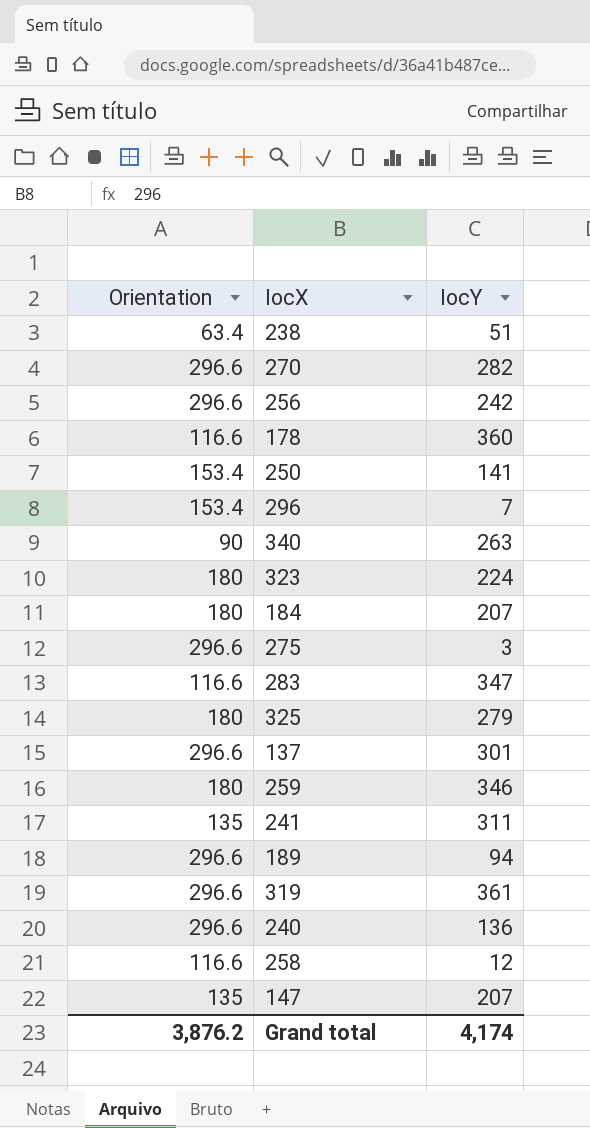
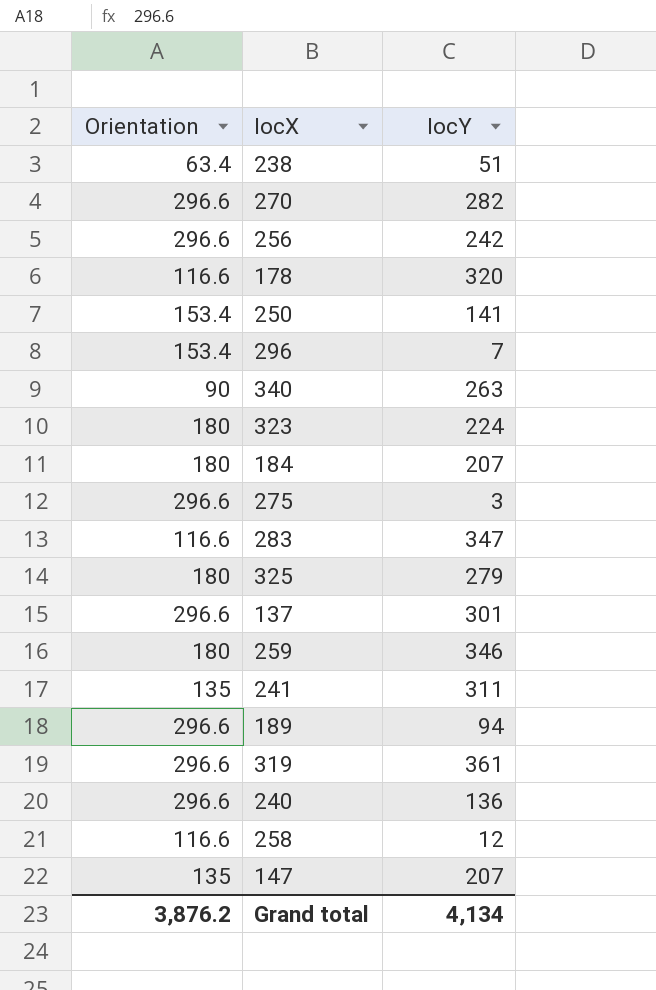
178 | locY: 360 -> 320
Grand total | locY: 4,174 -> 4,134

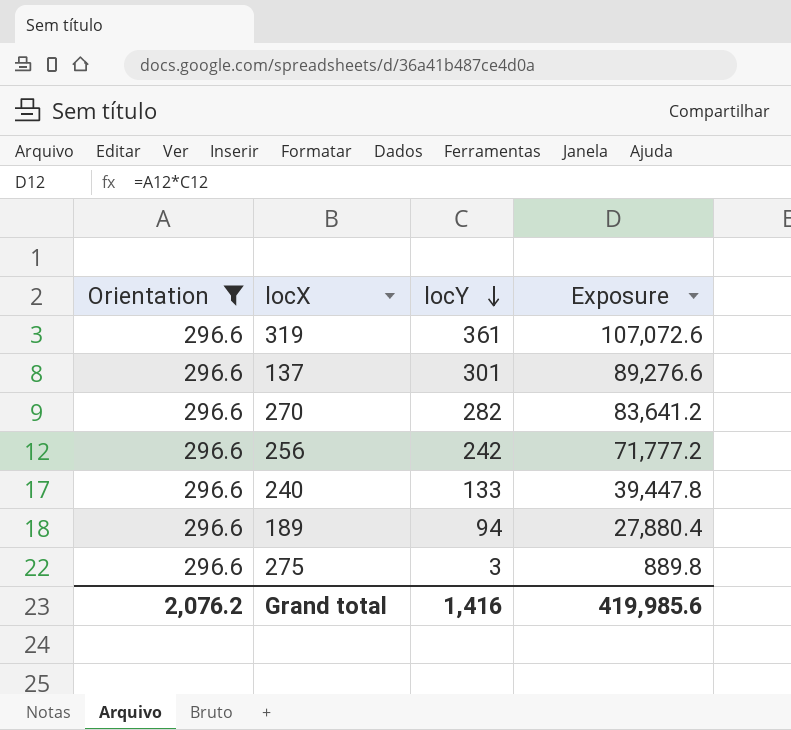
filter: none -> Orientation = 296.6
row order: none -> locY descending
column Exposure | formula: none -> [Orientation] * [locY]
240 | locY: 136 -> 133
Grand total | Orientation: 3,876.2 -> 2,076.2
Grand total | locY: 4,134 -> 1,416

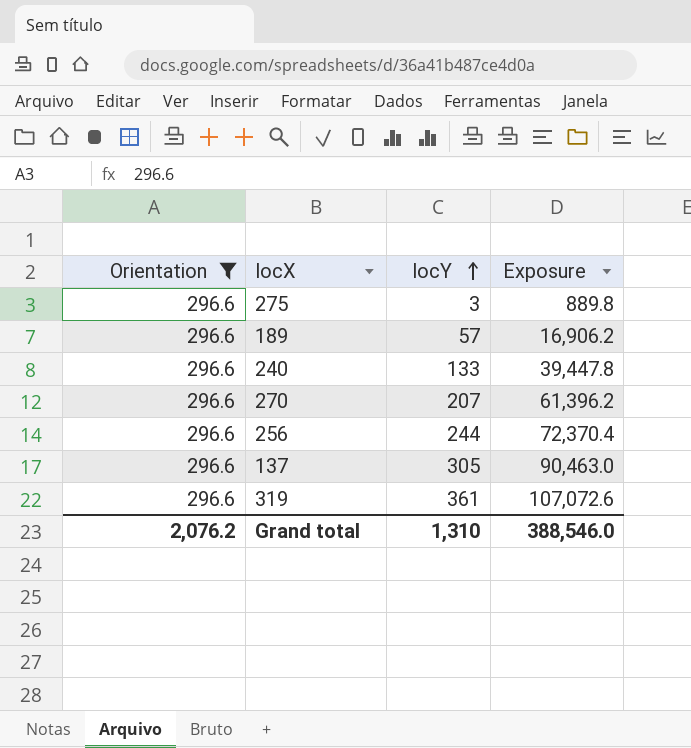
row order: locY descending -> locY ascending
189 | locY: 94 -> 57
189 | Exposure: 27,880.4 -> 16,906.2
270 | locY: 282 -> 207
270 | Exposure: 83,641.2 -> 61,396.2
256 | locY: 242 -> 244
256 | Exposure: 71,777.2 -> 72,370.4
137 | locY: 301 -> 305
137 | Exposure: 89,276.6 -> 90,463.0
Grand total | locY: 1,416 -> 1,310
Grand total | Exposure: 419,985.6 -> 388,546.0

